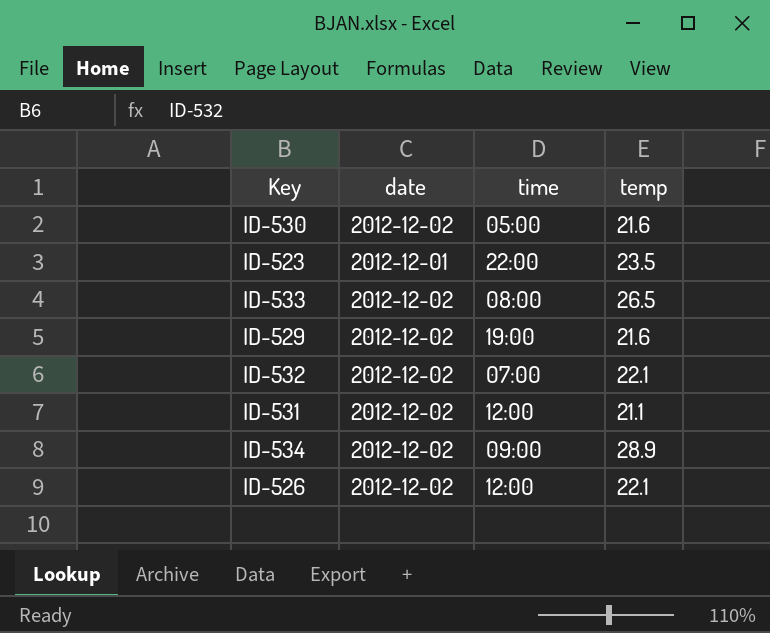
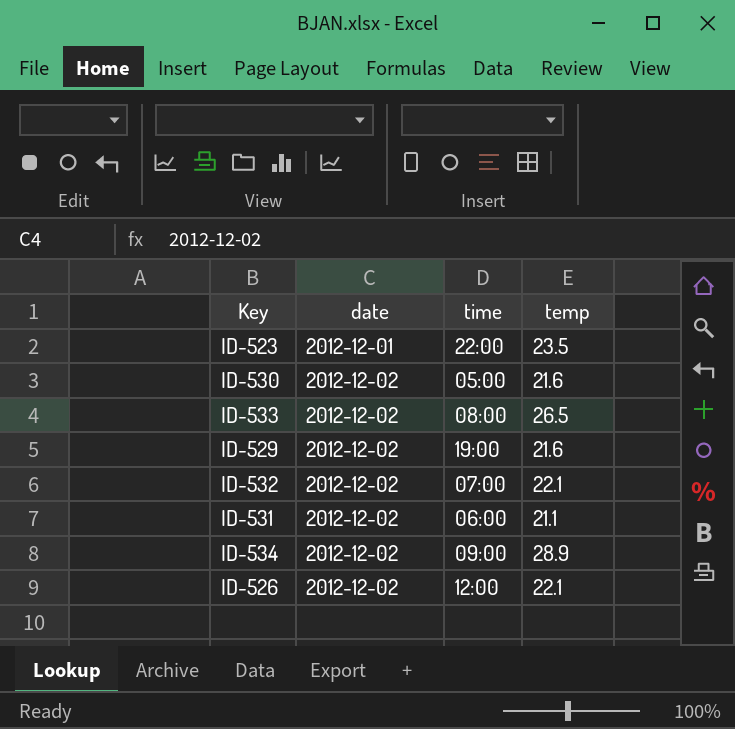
row order: none -> date ascending
ID-531 | time: 12:00 -> 06:00

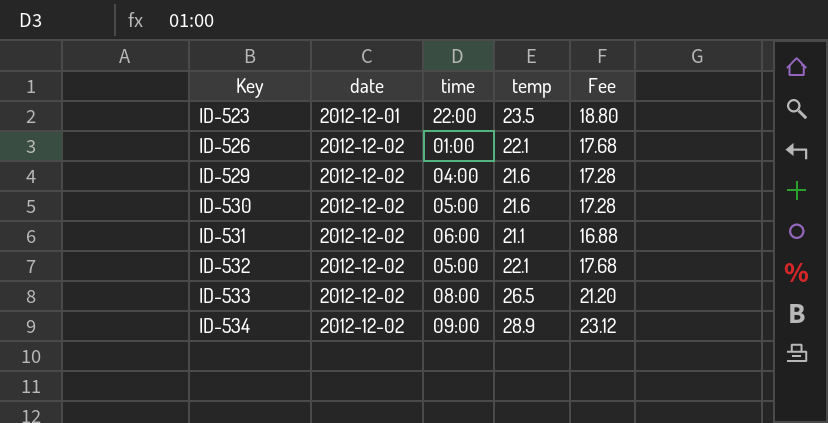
row order: date ascending -> Key ascending
column Fee | formula: none -> [temp] * 0.8
ID-526 | time: 12:00 -> 01:00
ID-529 | time: 19:00 -> 04:00
ID-532 | time: 07:00 -> 05:00

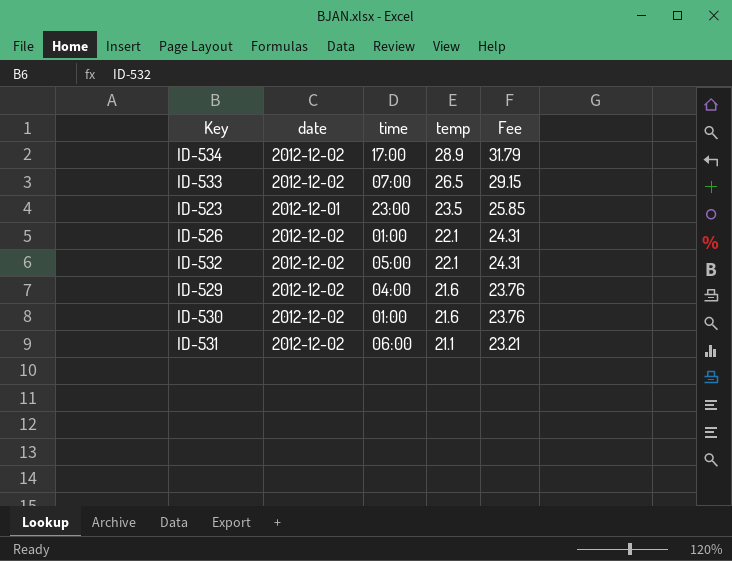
row order: Key ascending -> temp descending
column Fee | formula: [temp] * 0.8 -> [temp] * 1.1
ID-534 | time: 09:00 -> 17:00
ID-533 | time: 08:00 -> 07:00
ID-523 | time: 22:00 -> 23:00
ID-530 | time: 05:00 -> 01:00

